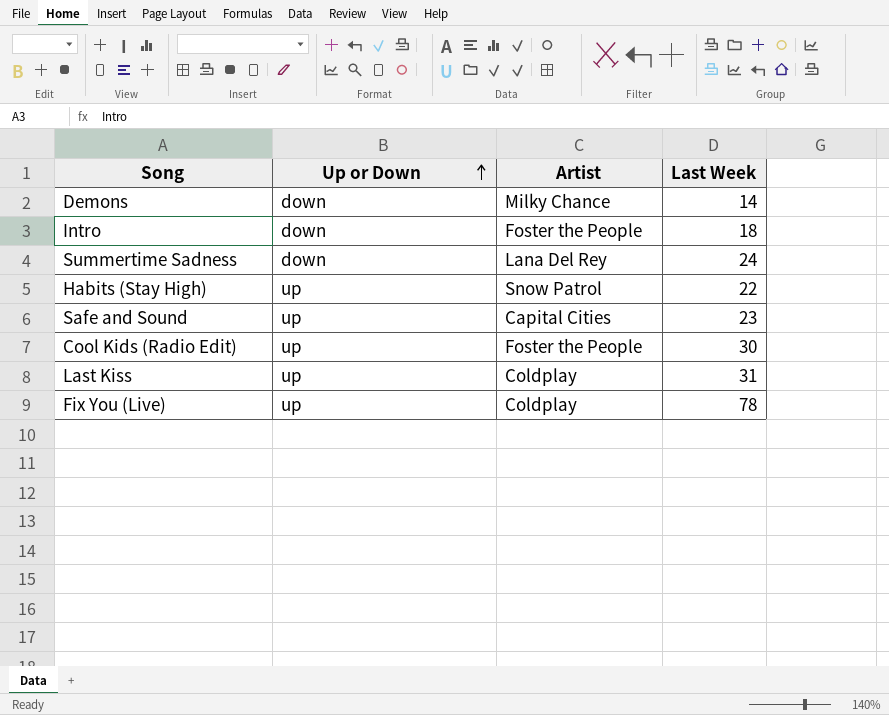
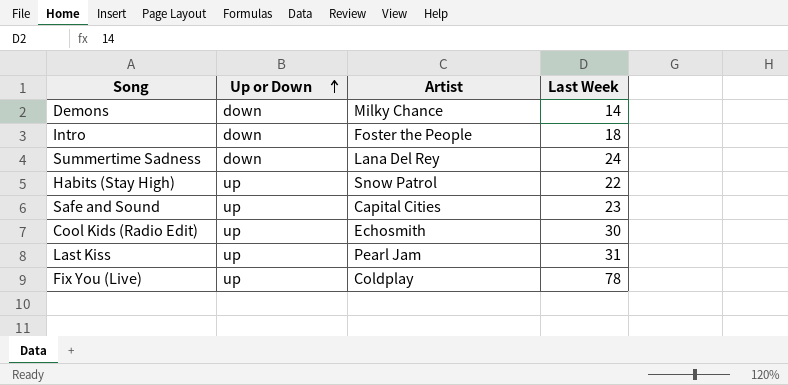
Cool Kids (Radio Edit) | Artist: Foster the People -> Echosmith
Last Kiss | Artist: Coldplay -> Pearl Jam

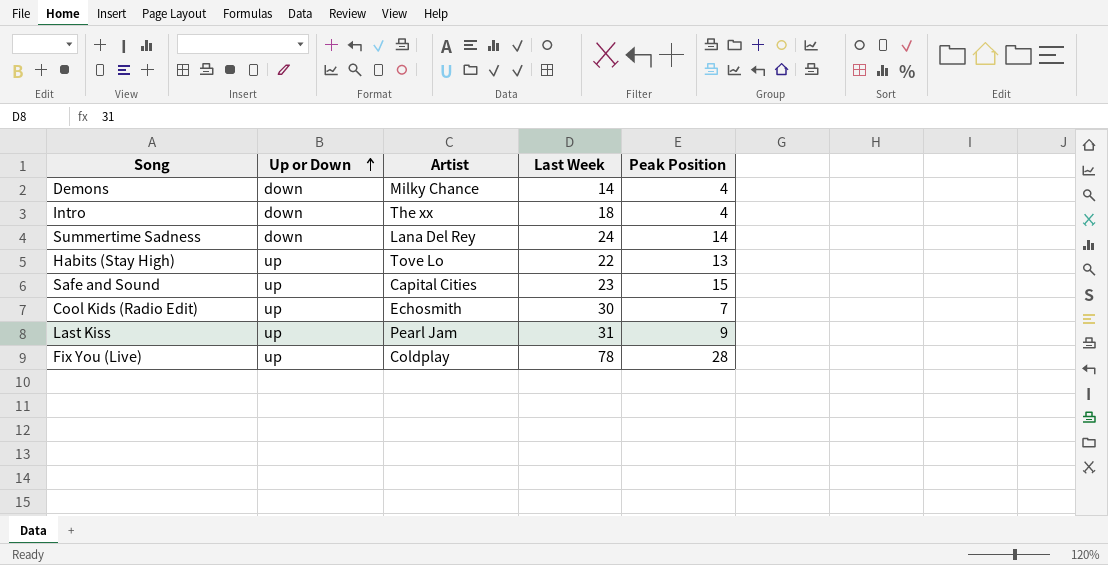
column Peak Position | position: none -> 5
Intro | Artist: Foster the People -> The xx
Habits (Stay High) | Artist: Snow Patrol -> Tove Lo

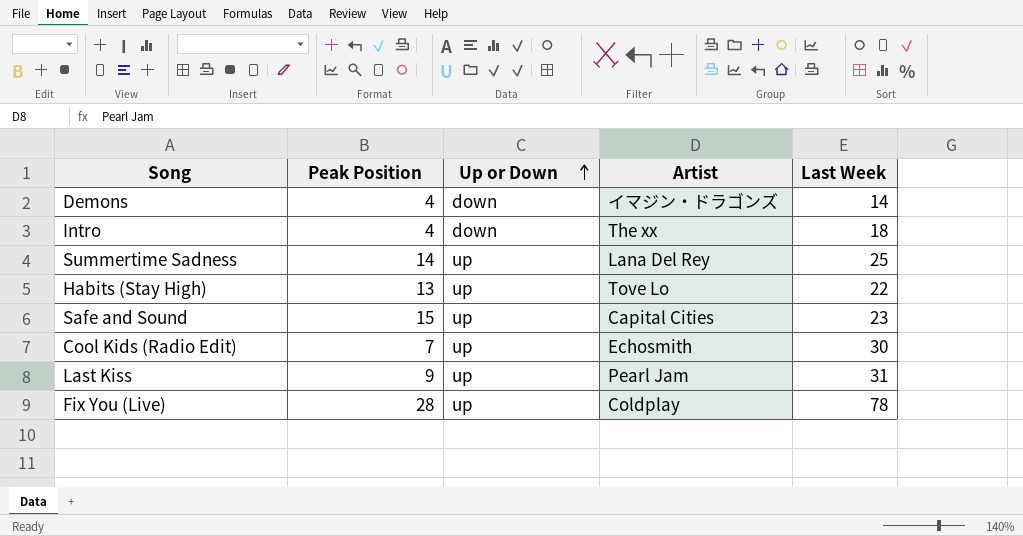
column Peak Position | position: 5 -> 2
Demons | Artist: Milky Chance -> イマジン・ドラゴンズ
Summertime Sadness | Up or Down: down -> up
Summertime Sadness | Last Week: 24 -> 25

